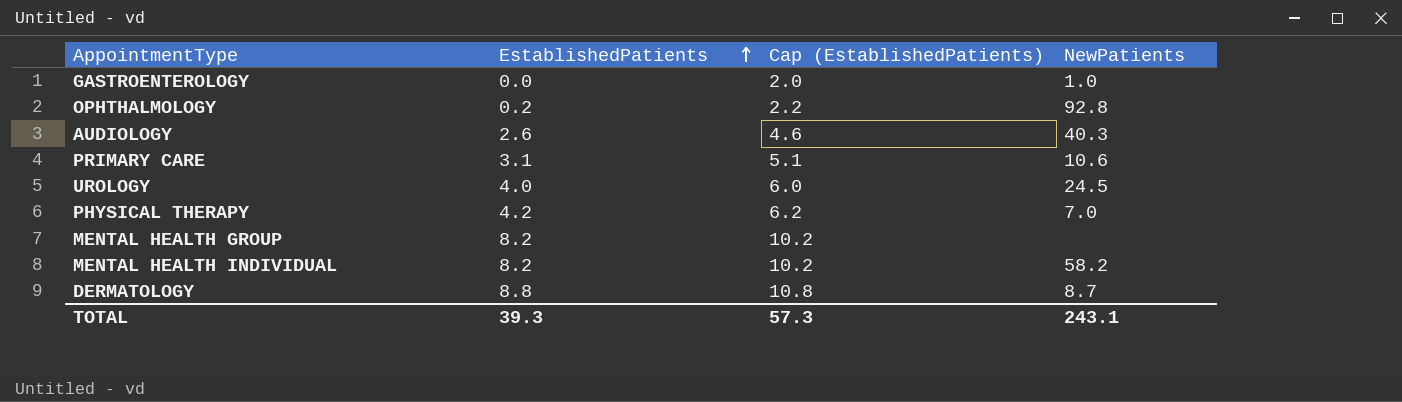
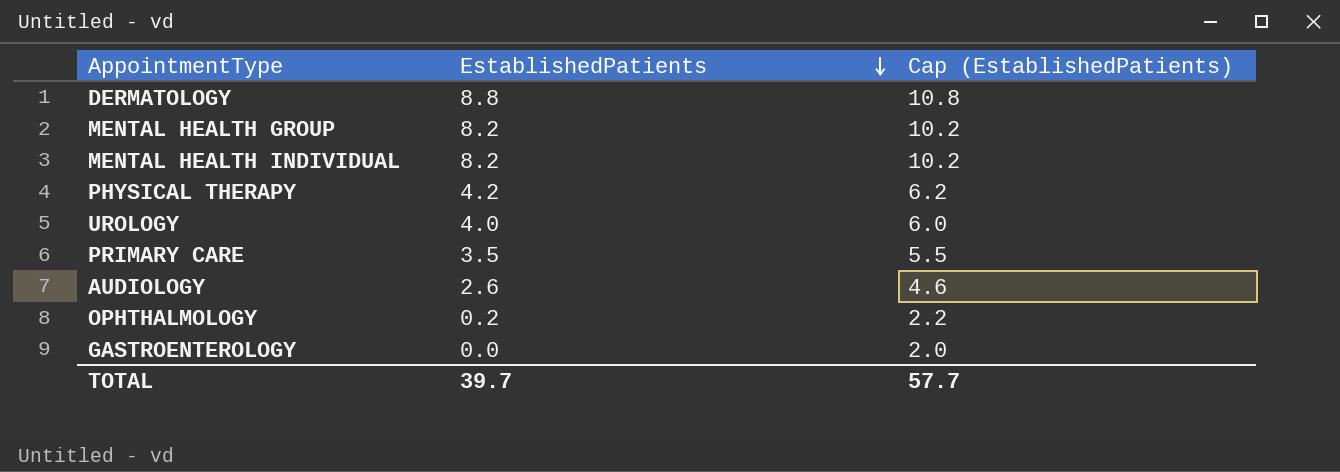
row order: EstablishedPatients ascending -> EstablishedPatients descending
column NewPatients | position: 4 -> none
PRIMARY CARE | EstablishedPatients: 3.1 -> 3.5
PRIMARY CARE | Cap (EstablishedPatients): 5.1 -> 5.5
TOTAL | EstablishedPatients: 39.3 -> 39.7
TOTAL | Cap (EstablishedPatients): 57.3 -> 57.7

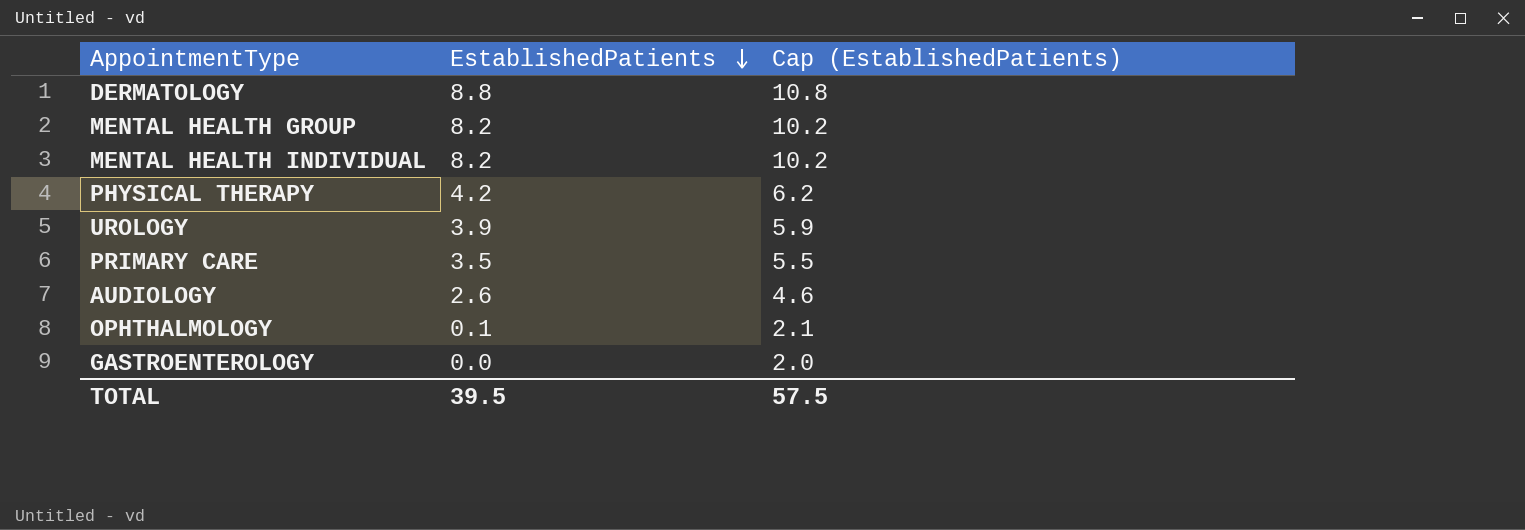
UROLOGY | EstablishedPatients: 4.0 -> 3.9
UROLOGY | Cap (EstablishedPatients): 6.0 -> 5.9
OPHTHALMOLOGY | EstablishedPatients: 0.2 -> 0.1
OPHTHALMOLOGY | Cap (EstablishedPatients): 2.2 -> 2.1
TOTAL | EstablishedPatients: 39.7 -> 39.5
TOTAL | Cap (EstablishedPatients): 57.7 -> 57.5

